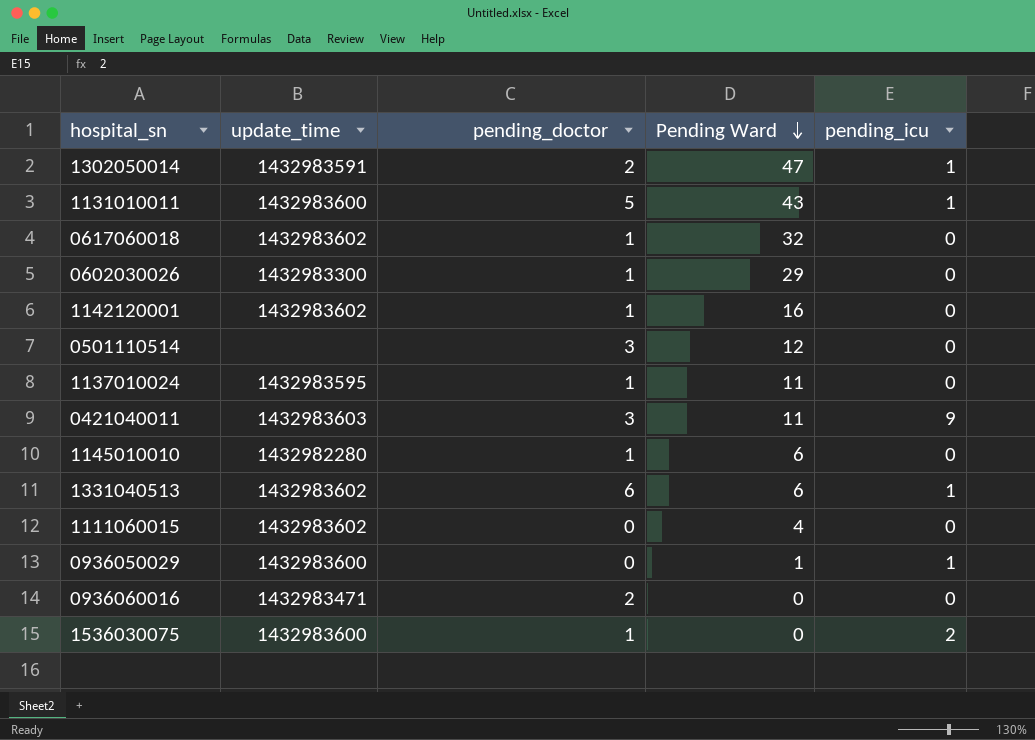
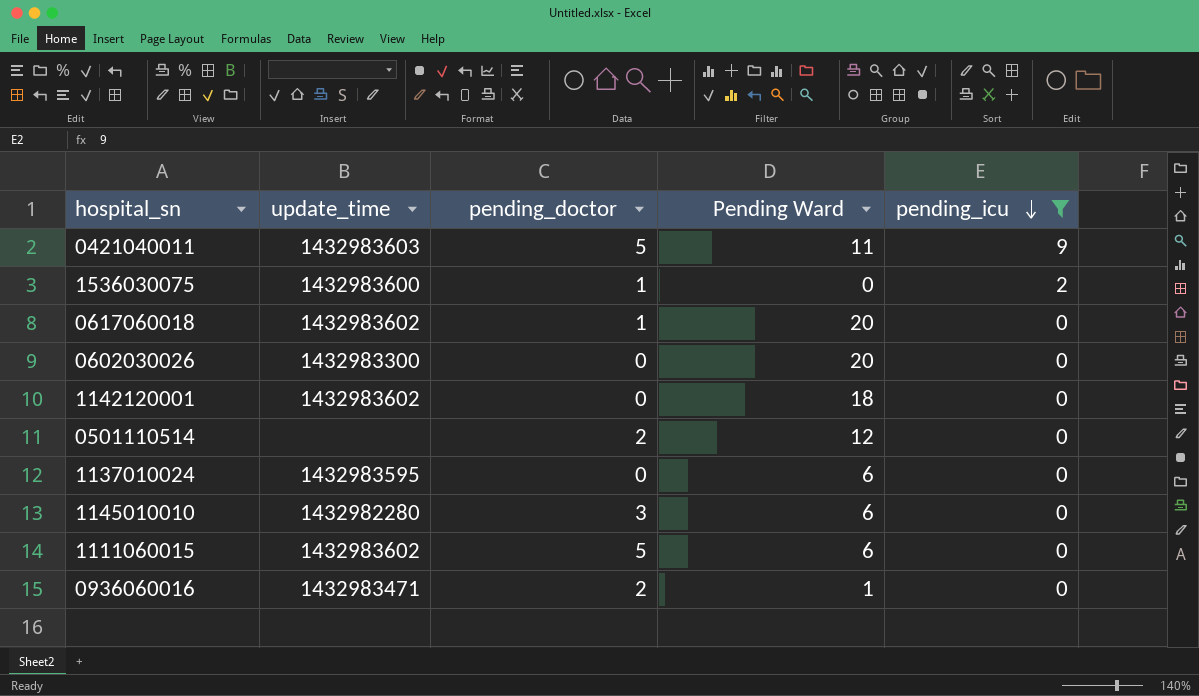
filter: none -> pending_icu != 1
row order: Pending Ward descending -> pending_icu descending
0421040011 | pending_doctor: 3 -> 5
0617060018 | Pending Ward: 32 -> 20
0602030026 | pending_doctor: 1 -> 0
0602030026 | Pending Ward: 29 -> 20
1142120001 | pending_doctor: 1 -> 0
1142120001 | Pending Ward: 16 -> 18
0501110514 | pending_doctor: 3 -> 2
1137010024 | pending_doctor: 1 -> 0
1137010024 | Pending Ward: 11 -> 6
1145010010 | pending_doctor: 1 -> 3
1111060015 | pending_doctor: 0 -> 5
1111060015 | Pending Ward: 4 -> 6
0936060016 | Pending Ward: 0 -> 1

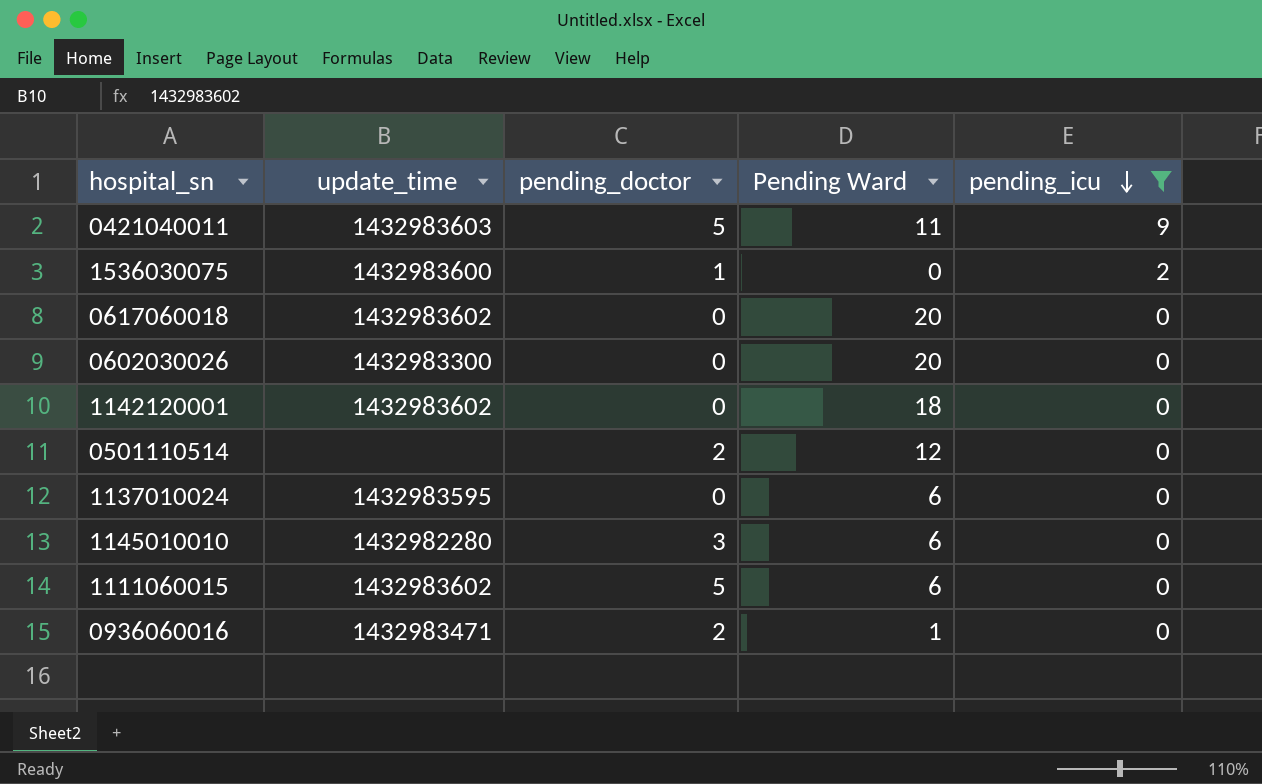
0617060018 | pending_doctor: 1 -> 0

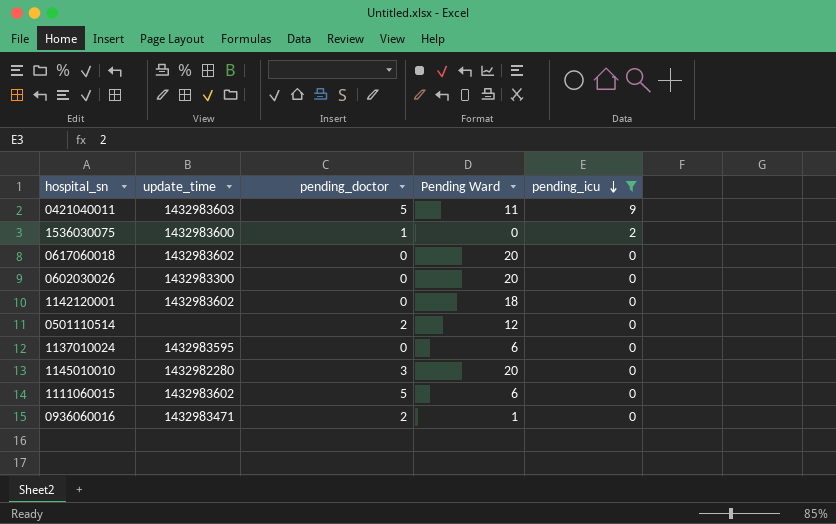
1145010010 | Pending Ward: 6 -> 20

